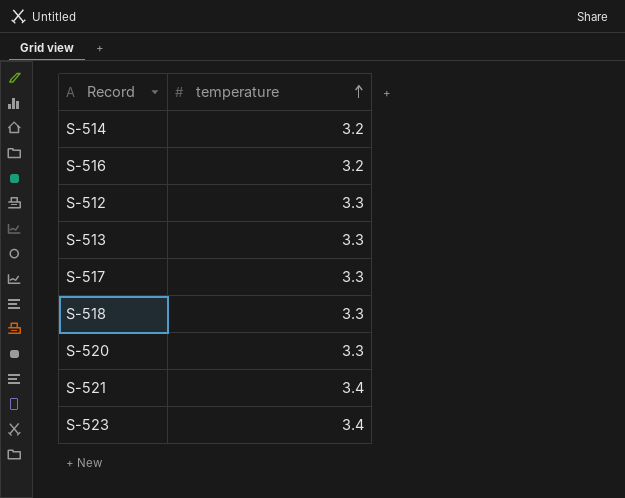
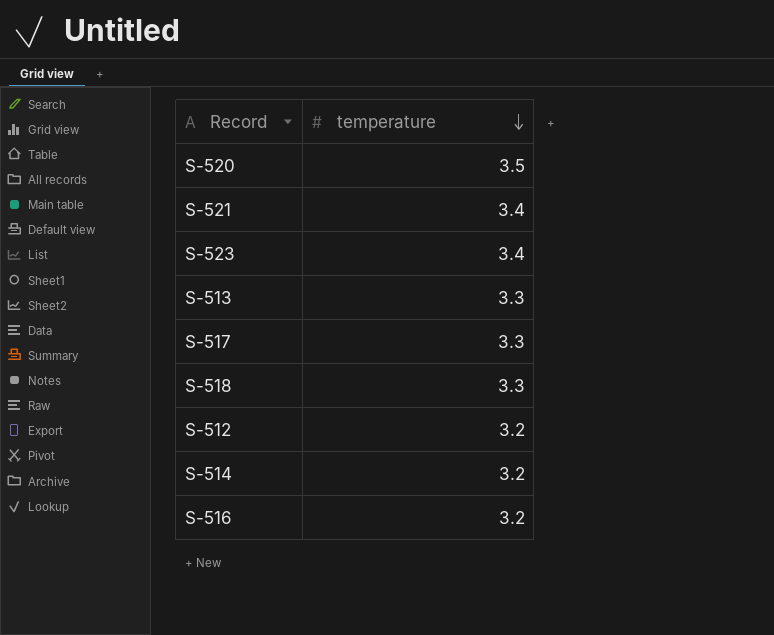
row order: temperature ascending -> temperature descending
S-520 | temperature: 3.3 -> 3.5
S-512 | temperature: 3.3 -> 3.2

